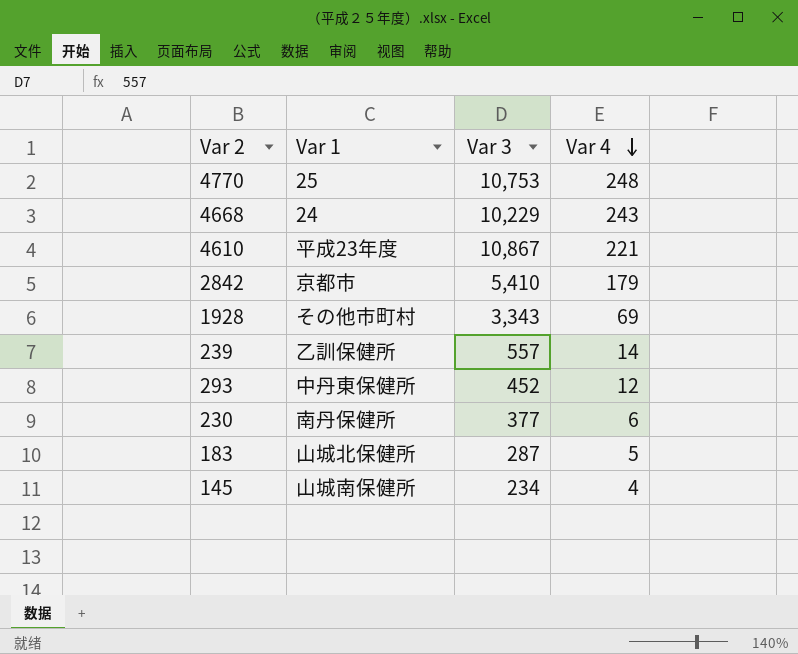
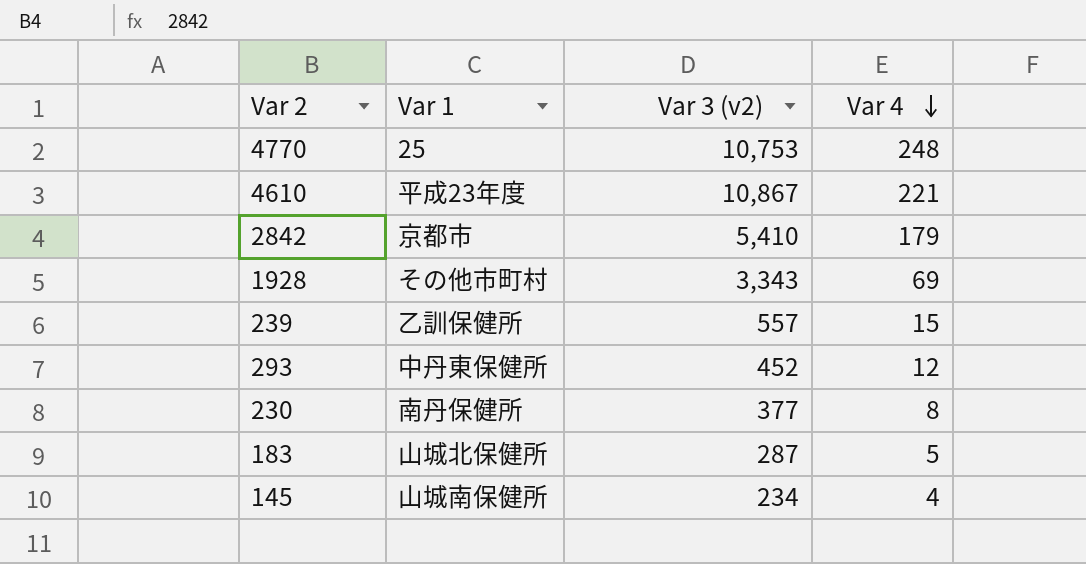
column name: Var 3 -> Var 3 (v2)
row 4668: 24 | 10,229 | 243 -> none
239 | Var 4: 14 -> 15
230 | Var 4: 6 -> 8

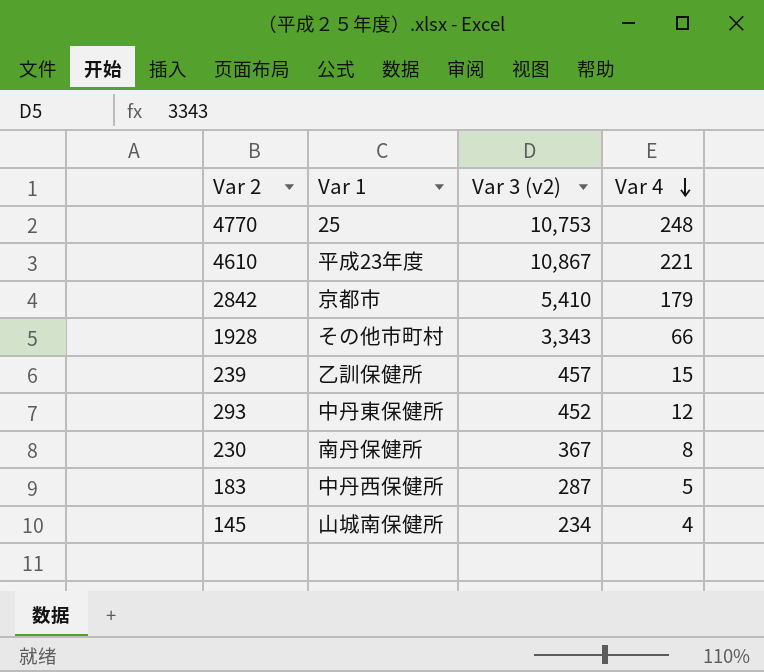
1928 | Var 4: 69 -> 66
239 | Var 3 (v2): 557 -> 457
230 | Var 3 (v2): 377 -> 367
183 | Var 1: 山城北保健所 -> 中丹西保健所

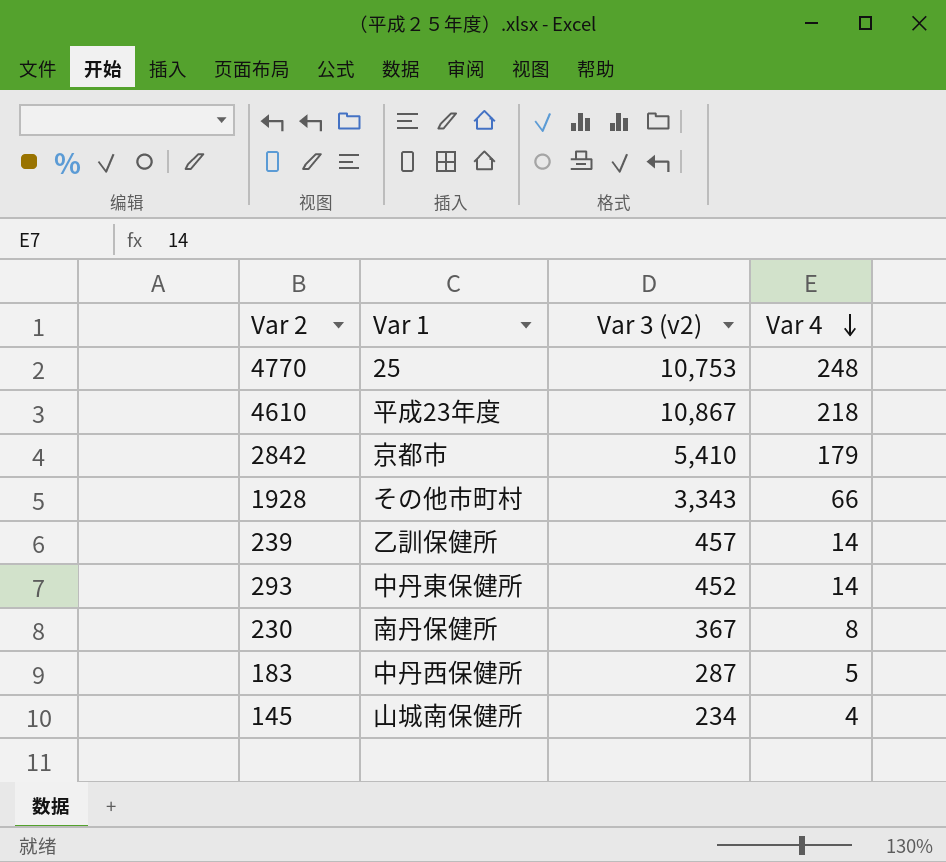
4610 | Var 4: 221 -> 218
239 | Var 4: 15 -> 14
293 | Var 4: 12 -> 14

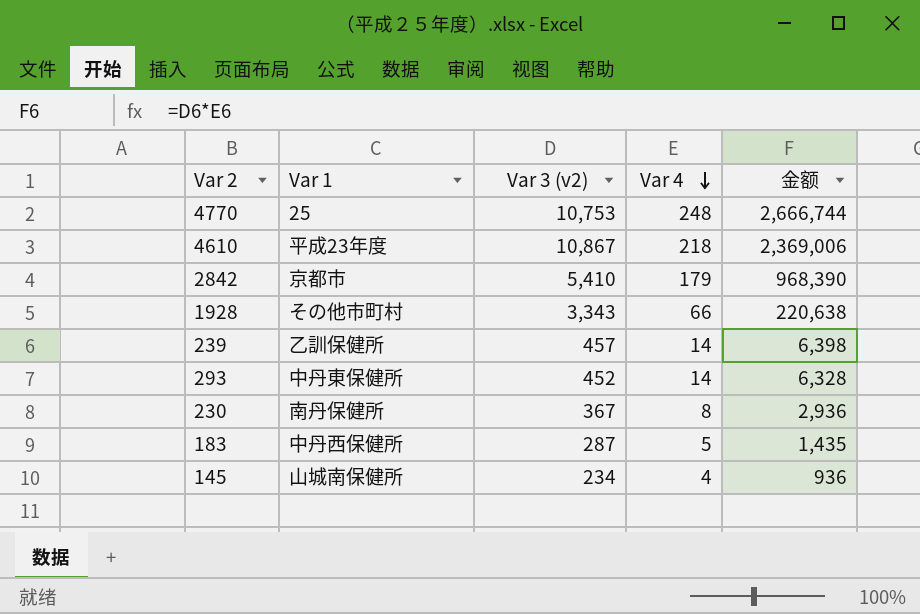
column 金额 | formula: none -> [Var 3 (v2)] * [Var 4]

